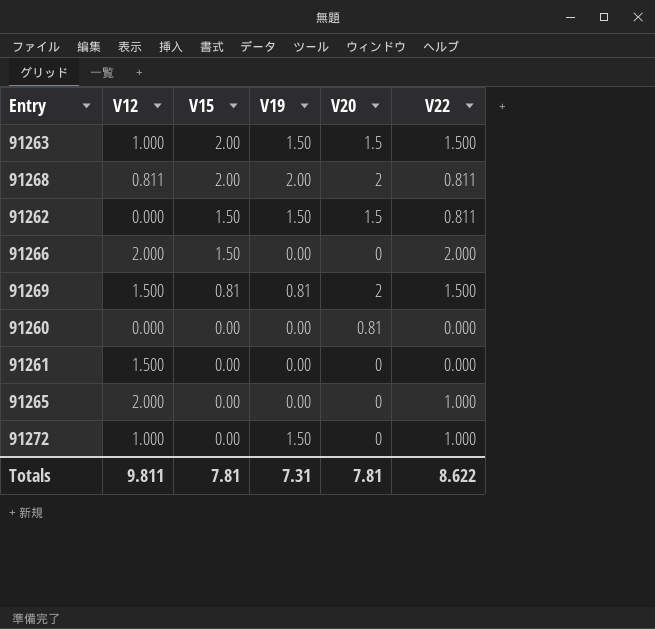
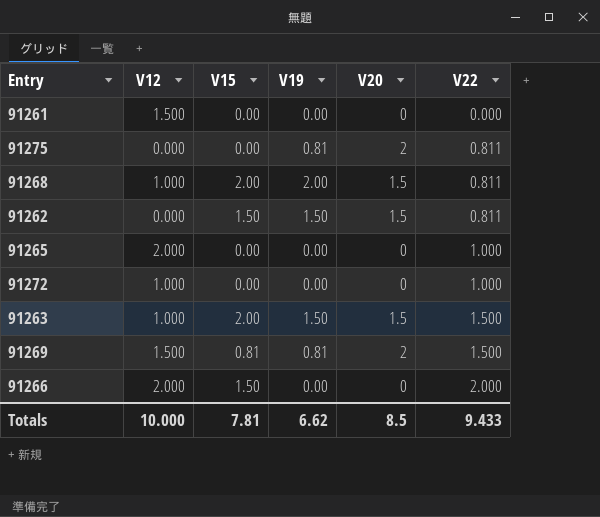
row order: V15 descending -> V22 ascending
row 91260: 0.000 | 0.00 | 0.00 | 0.81 | 0.000 -> none
row 91275: none -> 0.000 | 0.00 | 0.81 | 2 | 0.811
91268 | V12: 0.811 -> 1.000
91268 | V20: 2 -> 1.5
91272 | V19: 1.50 -> 0.00
Totals | V12: 9.811 -> 10.000
Totals | V19: 7.31 -> 6.62
Totals | V20: 7.81 -> 8.5
Totals | V22: 8.622 -> 9.433

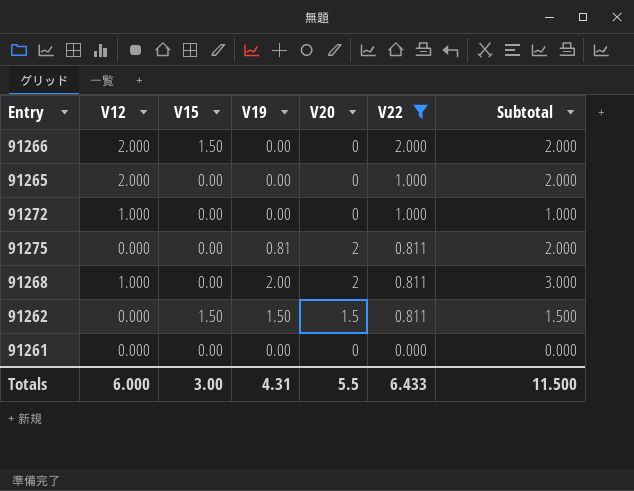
filter: none -> V22 != 1.500
row order: V22 ascending -> V22 descending
column Subtotal | formula: none -> [V12] + [V20]
91268 | V15: 2.00 -> 0.00
91268 | V20: 1.5 -> 2
91261 | V12: 1.500 -> 0.000
Totals | V12: 10.000 -> 6.000
Totals | V15: 7.81 -> 3.00
Totals | V19: 6.62 -> 4.31
Totals | V20: 8.5 -> 5.5
Totals | V22: 9.433 -> 6.433

